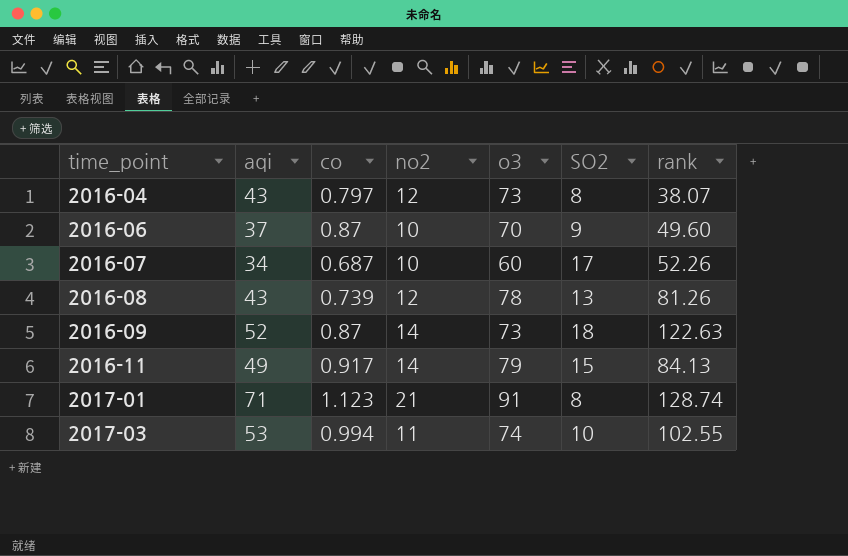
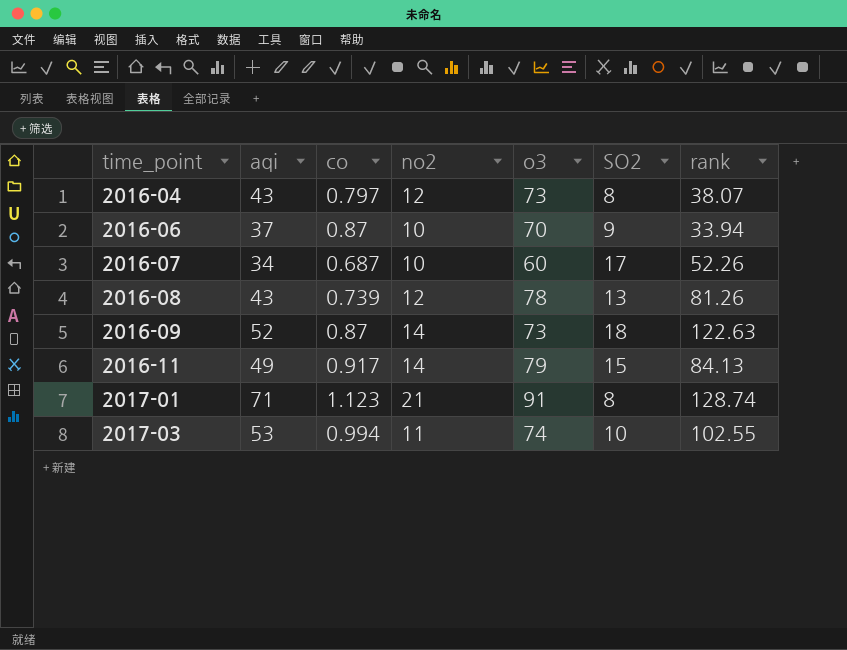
2016-06 | rank: 49.60 -> 33.94

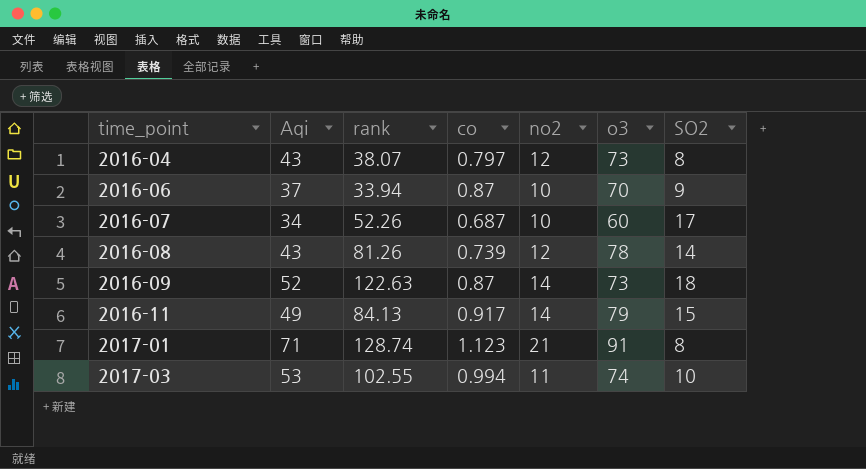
column name: aqi -> Aqi
column rank | position: 7 -> 3
2016-08 | SO2: 13 -> 14

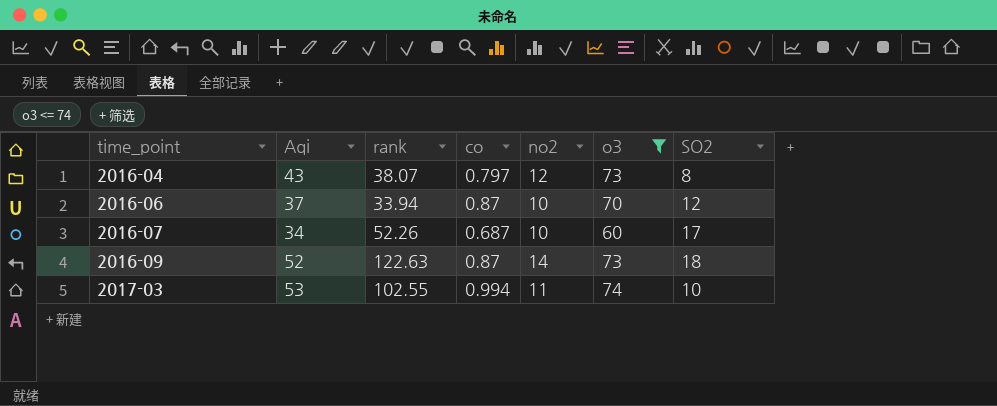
filter: none -> o3 <= 74
2016-06 | SO2: 9 -> 12

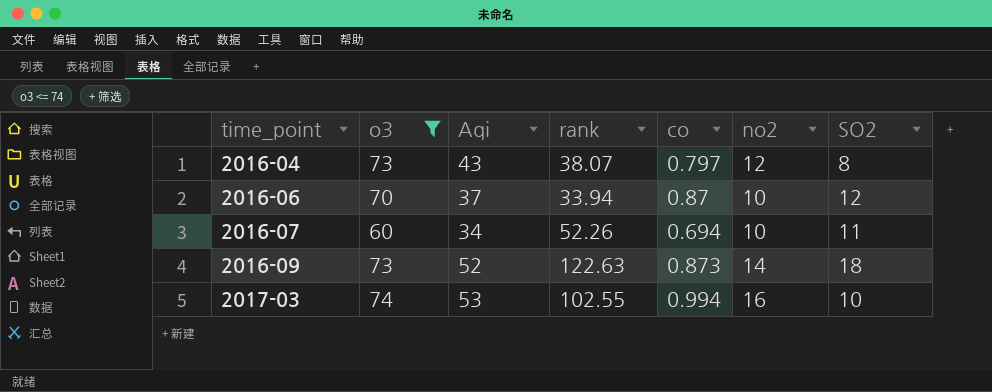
column o3 | position: 6 -> 2
2016-07 | co: 0.687 -> 0.694
2016-07 | SO2: 17 -> 11
2016-09 | co: 0.87 -> 0.873
2017-03 | no2: 11 -> 16

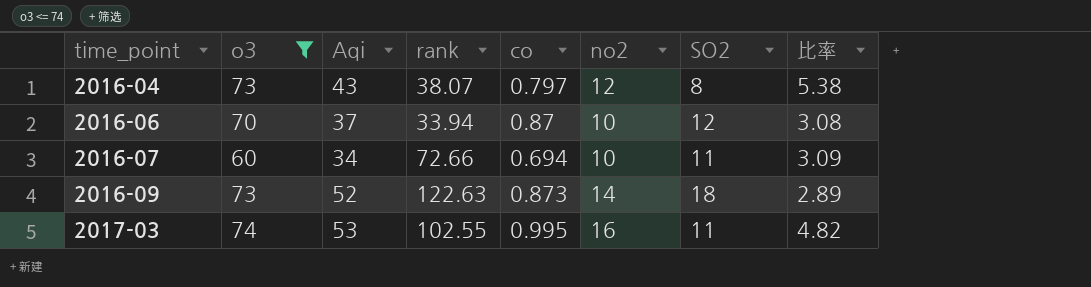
column 比率 | formula: none -> [Aqi] / [SO2]
2016-07 | rank: 52.26 -> 72.66
2017-03 | co: 0.994 -> 0.995
2017-03 | SO2: 10 -> 11

